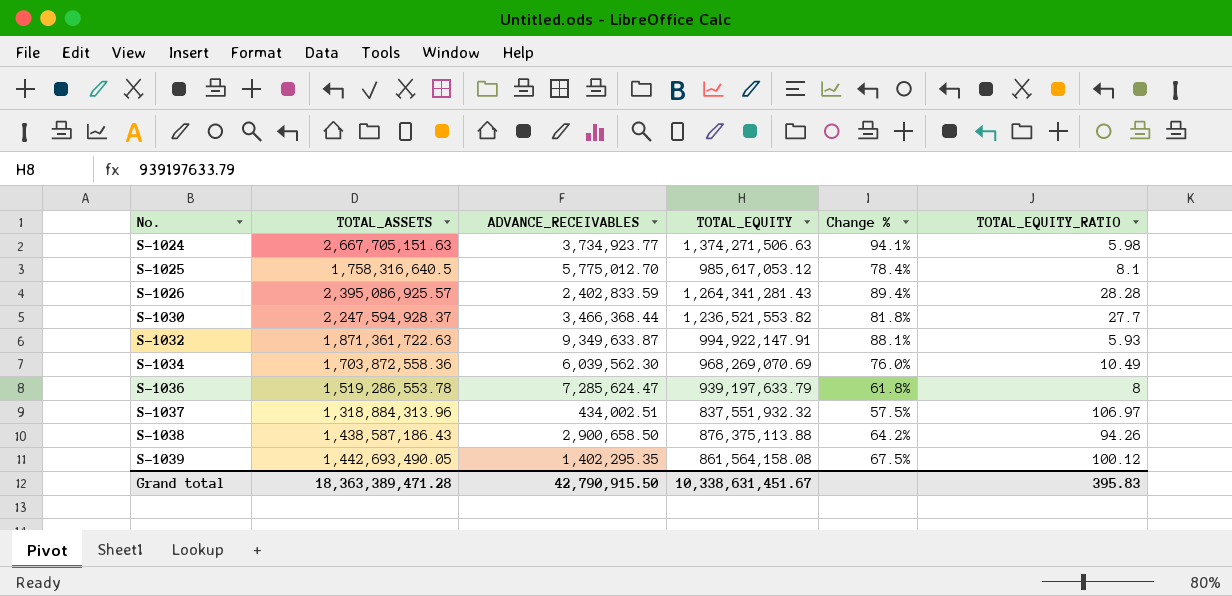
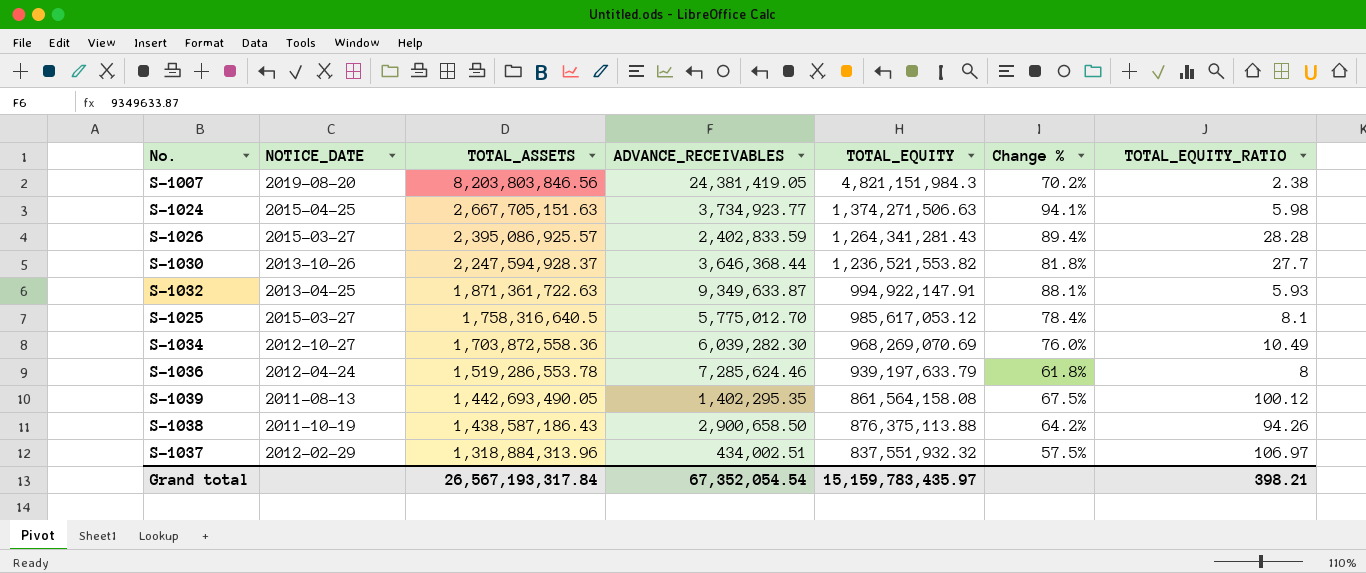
row order: No. ascending -> TOTAL_ASSETS descending
column NOTICE_DATE | position: none -> 2
row S-1007: none -> 2019-08-20 | 8,203,803,846.56 | 24,381,419.05 | 4,821,151,984.3 | 70.2% | 2.38
S-1030 | ADVANCE_RECEIVABLES: 3,466,368.44 -> 3,646,368.44
S-1034 | ADVANCE_RECEIVABLES: 6,039,562.30 -> 6,039,282.30
S-1036 | ADVANCE_RECEIVABLES: 7,285,624.47 -> 7,285,624.46
Grand total | TOTAL_ASSETS: 18,363,389,471.28 -> 26,567,193,317.84
Grand total | ADVANCE_RECEIVABLES: 42,790,915.50 -> 67,352,054.54
Grand total | TOTAL_EQUITY: 10,338,631,451.67 -> 15,159,783,435.97
Grand total | TOTAL_EQUITY_RATIO: 395.83 -> 398.21

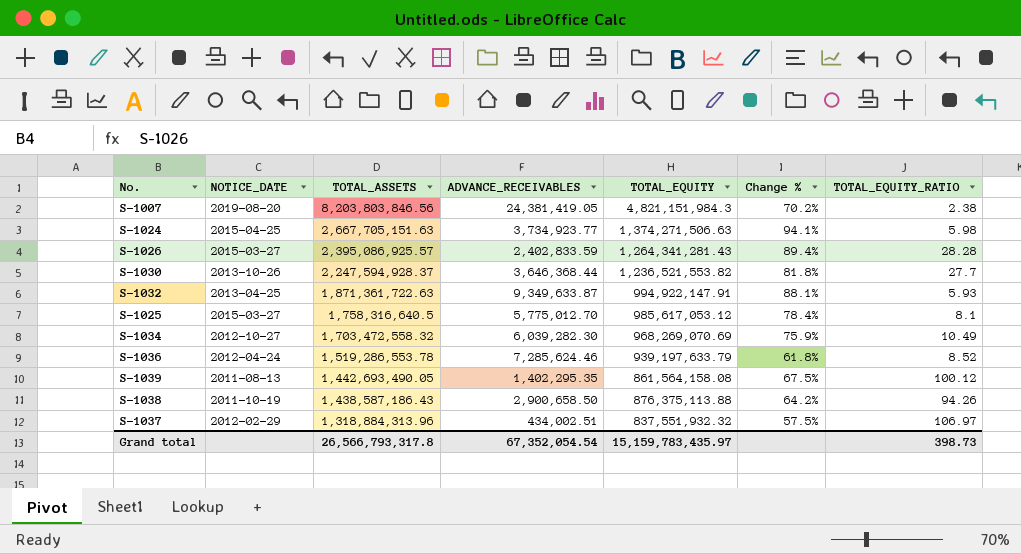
S-1034 | TOTAL_ASSETS: 1,703,872,558.36 -> 1,703,472,558.32
S-1034 | Change %: 76.0% -> 75.9%
S-1036 | TOTAL_EQUITY_RATIO: 8 -> 8.52
Grand total | TOTAL_ASSETS: 26,567,193,317.84 -> 26,566,793,317.8
Grand total | TOTAL_EQUITY_RATIO: 398.21 -> 398.73

